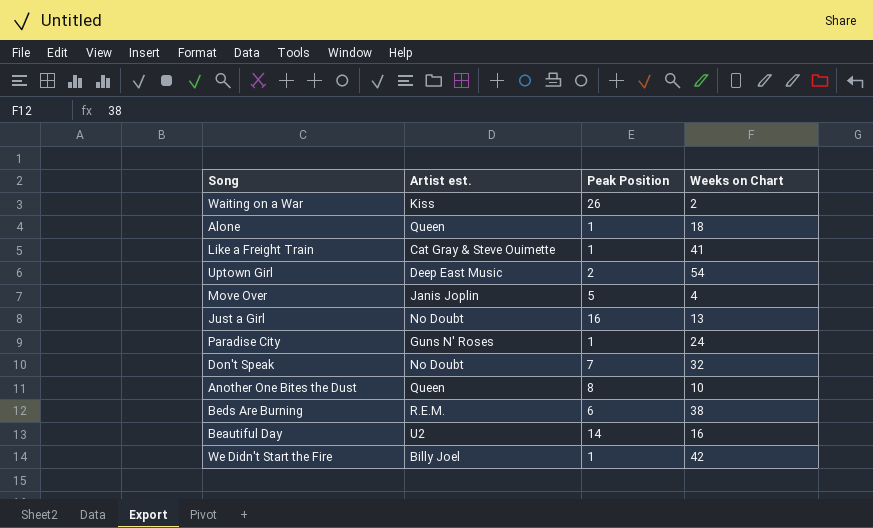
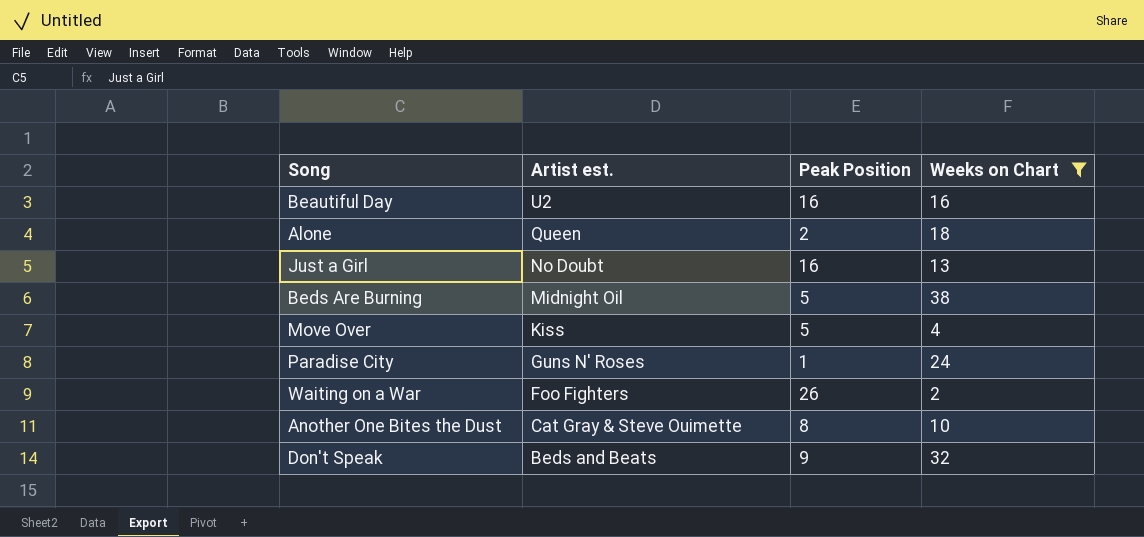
filter: none -> Weeks on Chart <= 38
row order: none -> Artist est. descending
Beautiful Day | Peak Position: 14 -> 16
Alone | Peak Position: 1 -> 2
Beds Are Burning | Artist est.: R.E.M. -> Midnight Oil
Beds Are Burning | Peak Position: 6 -> 5
Move Over | Artist est.: Janis Joplin -> Kiss
Waiting on a War | Artist est.: Kiss -> Foo Fighters
Another One Bites the Dust | Artist est.: Queen -> Cat Gray & Steve Ouimette
Don't Speak | Artist est.: No Doubt -> Beds and Beats
Don't Speak | Peak Position: 7 -> 9

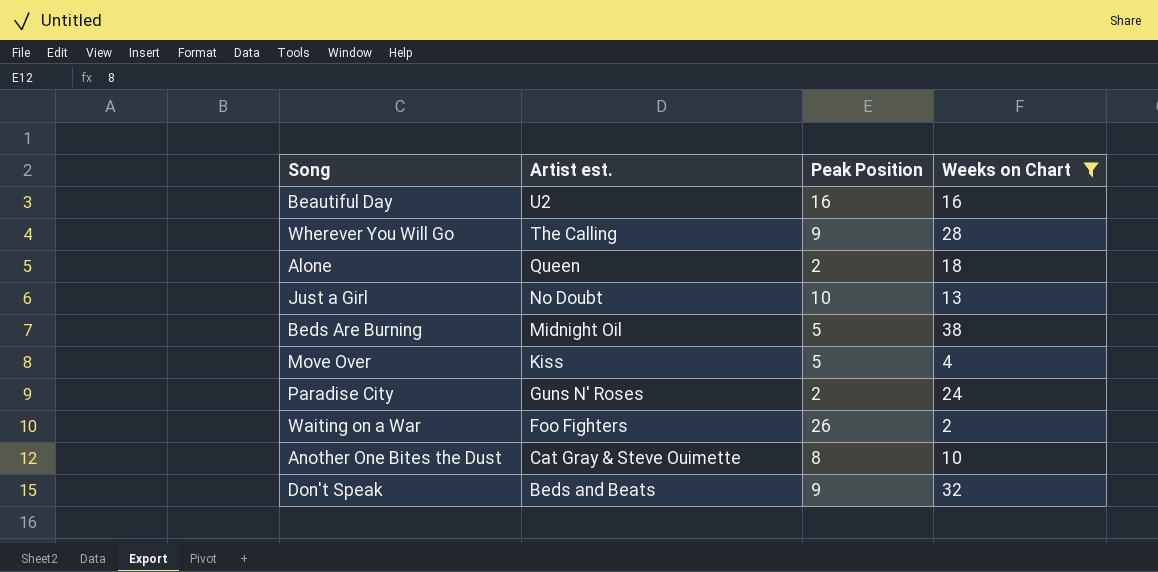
row Wherever You Will Go: none -> The Calling | 9 | 28
Just a Girl | Peak Position: 16 -> 10
Paradise City | Peak Position: 1 -> 2

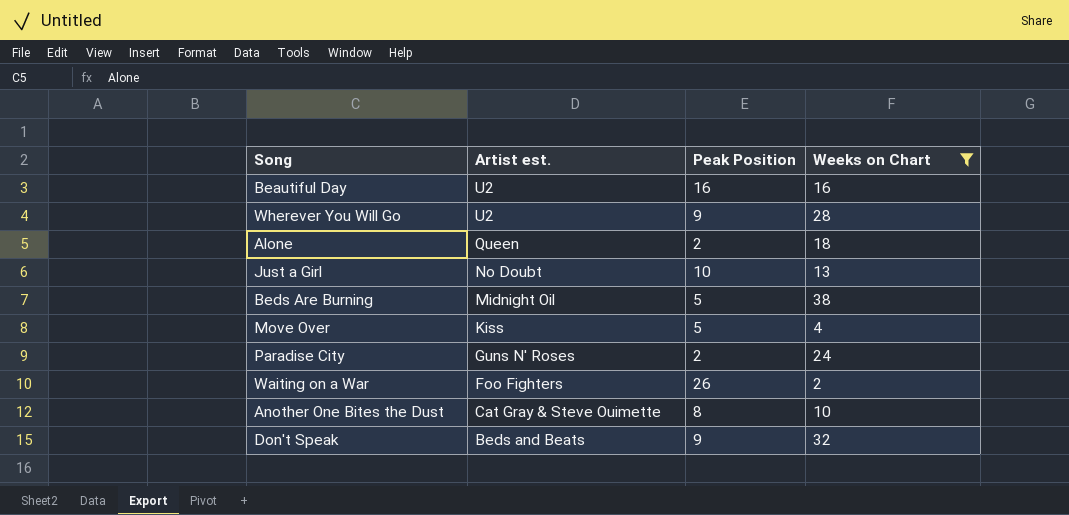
Wherever You Will Go | Artist est.: The Calling -> U2

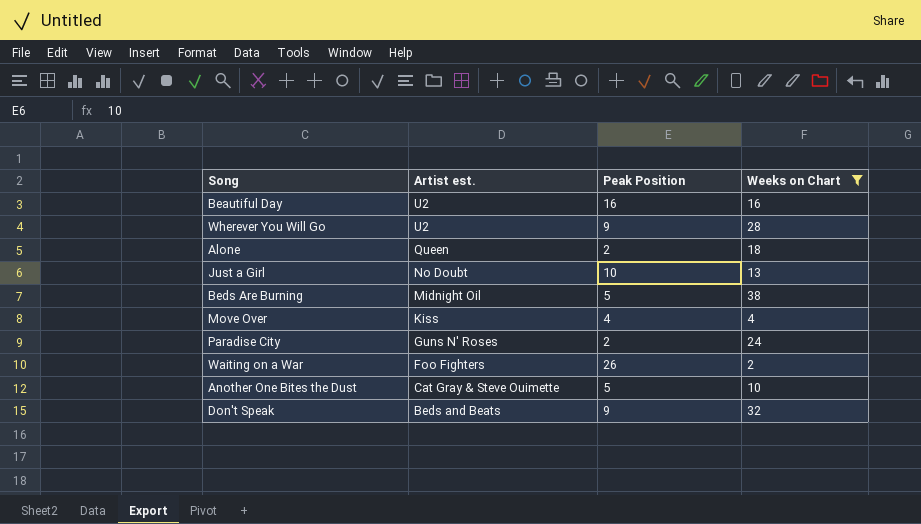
Move Over | Peak Position: 5 -> 4
Another One Bites the Dust | Peak Position: 8 -> 5

